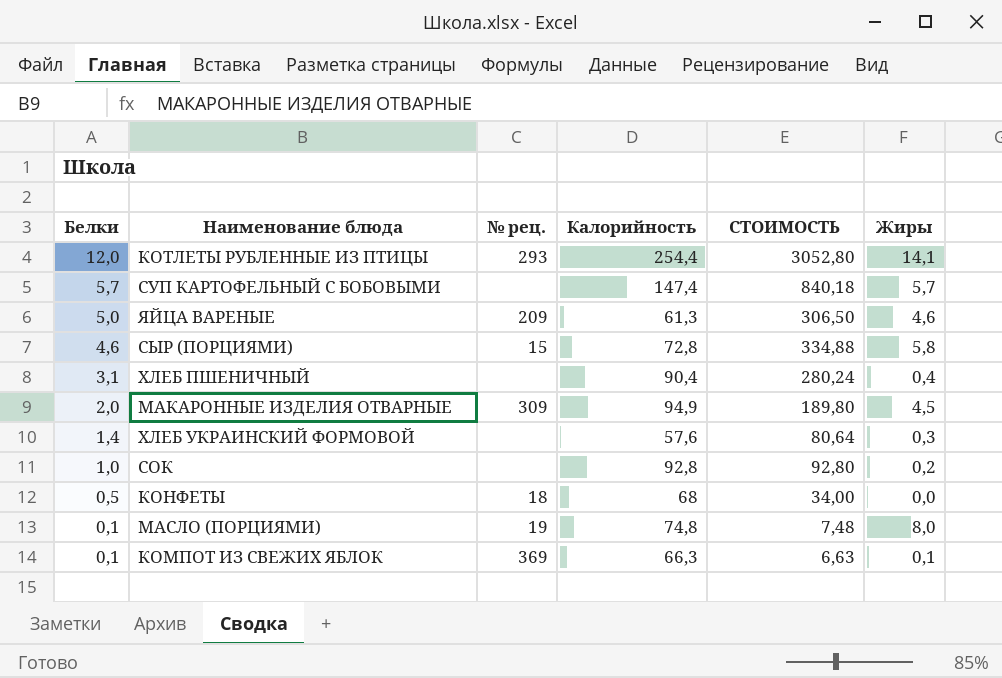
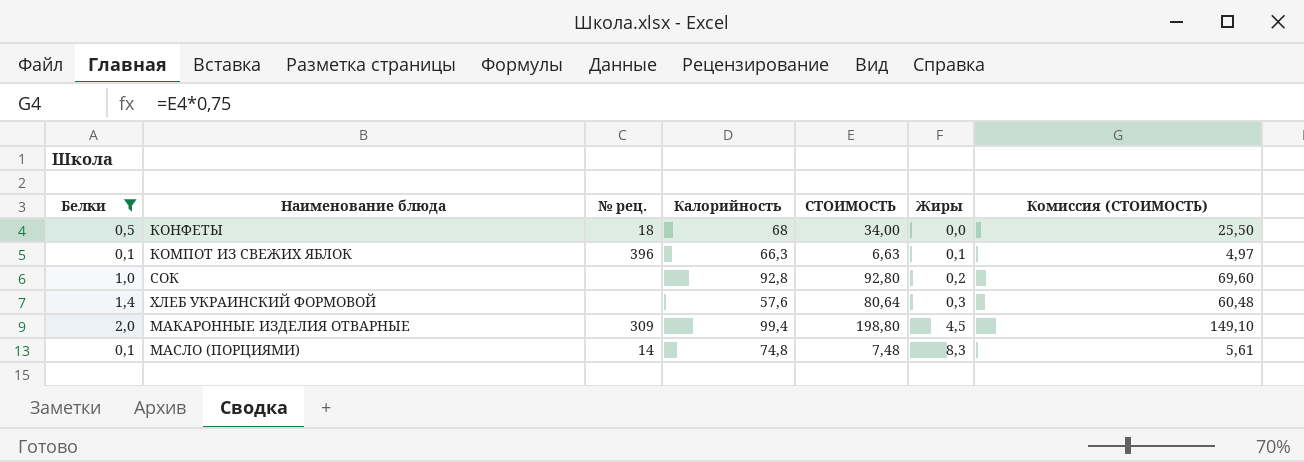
filter: none -> Белки <= 2,0
row order: Белки descending -> Жиры ascending
column Комиссия (СТОИМОСТЬ) | formula: none -> [СТОИМОСТЬ] * 0,75
КОМПОТ ИЗ СВЕЖИХ ЯБЛОК | № рец.: 369 -> 396
МАКАРОННЫЕ ИЗДЕЛИЯ ОТВАРНЫЕ | Калорийность: 94,9 -> 99,4
МАКАРОННЫЕ ИЗДЕЛИЯ ОТВАРНЫЕ | СТОИМОСТЬ: 189,80 -> 198,80
МАСЛО (ПОРЦИЯМИ) | № рец.: 19 -> 14
МАСЛО (ПОРЦИЯМИ) | Жиры: 8,0 -> 8,3

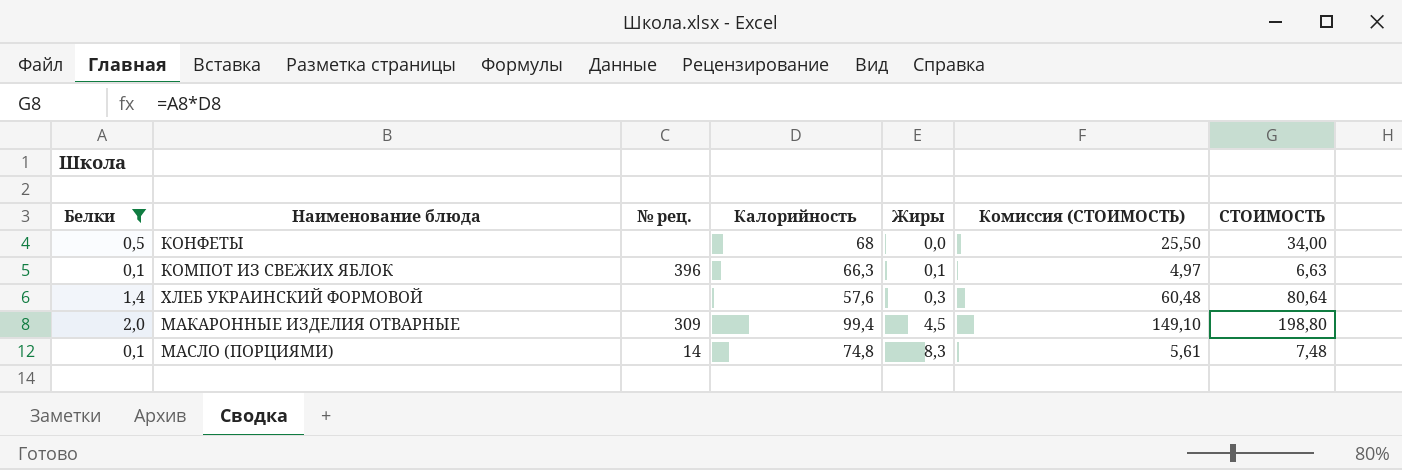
column СТОИМОСТЬ | position: 5 -> 7
row СОК: 1,0 | none | 92,8 | 92,80 | 0,2 | 69,60 -> none
КОНФЕТЫ | № рец.: 18 -> none

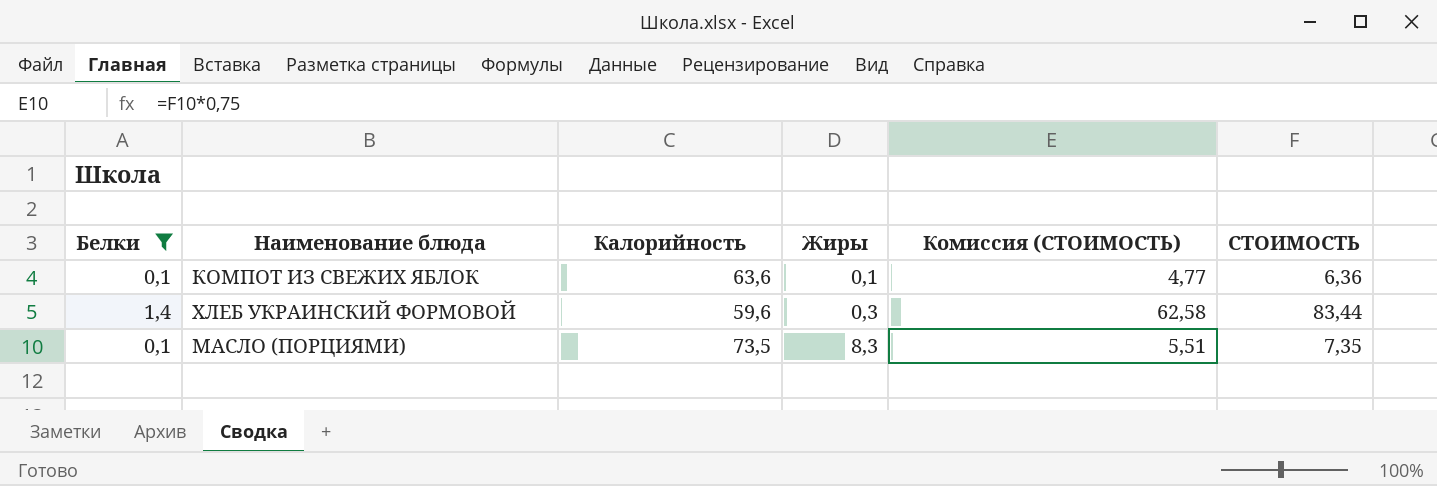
column № рец. | position: 3 -> none
row КОНФЕТЫ: 0,5 | none | 68 | 0,0 | 25,50 | 34,00 -> none
row МАКАРОННЫЕ ИЗДЕЛИЯ ОТВАРНЫЕ: 2,0 | 309 | 99,4 | 4,5 | 149,10 | 198,80 -> none
КОМПОТ ИЗ СВЕЖИХ ЯБЛОК | Калорийность: 66,3 -> 63,6
КОМПОТ ИЗ СВЕЖИХ ЯБЛОК | Комиссия (СТОИМОСТЬ): 4,97 -> 4,77
КОМПОТ ИЗ СВЕЖИХ ЯБЛОК | СТОИМОСТЬ: 6,63 -> 6,36
ХЛЕБ УКРАИНСКИЙ ФОРМОВОЙ | Калорийность: 57,6 -> 59,6
ХЛЕБ УКРАИНСКИЙ ФОРМОВОЙ | Комиссия (СТОИМОСТЬ): 60,48 -> 62,58
ХЛЕБ УКРАИНСКИЙ ФОРМОВОЙ | СТОИМОСТЬ: 80,64 -> 83,44
МАСЛО (ПОРЦИЯМИ) | Калорийность: 74,8 -> 73,5
МАСЛО (ПОРЦИЯМИ) | Комиссия (СТОИМОСТЬ): 5,61 -> 5,51
МАСЛО (ПОРЦИЯМИ) | СТОИМОСТЬ: 7,48 -> 7,35

